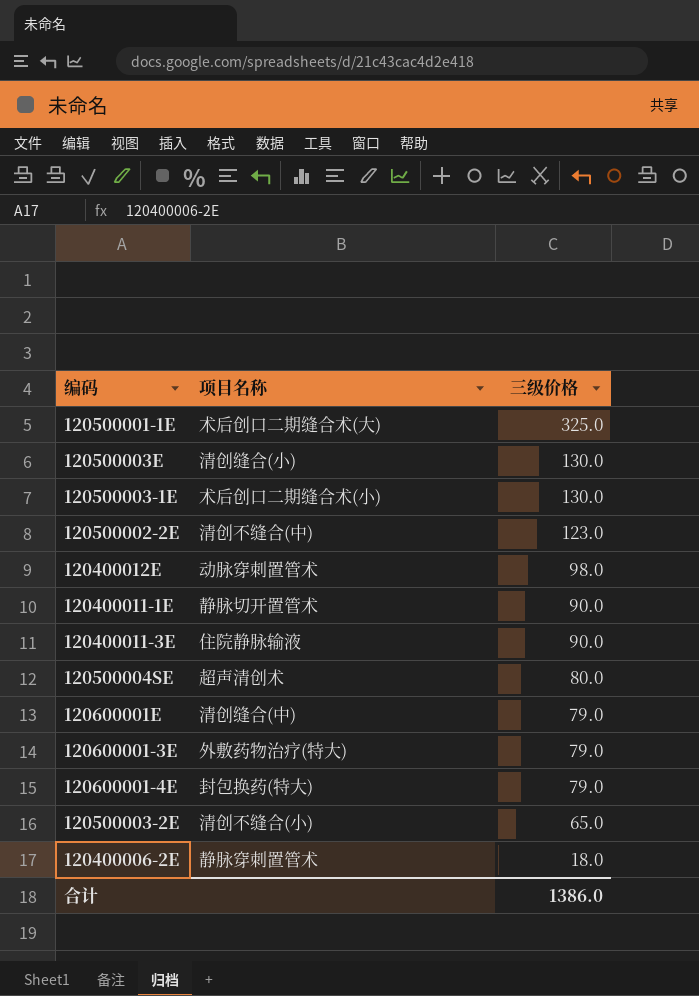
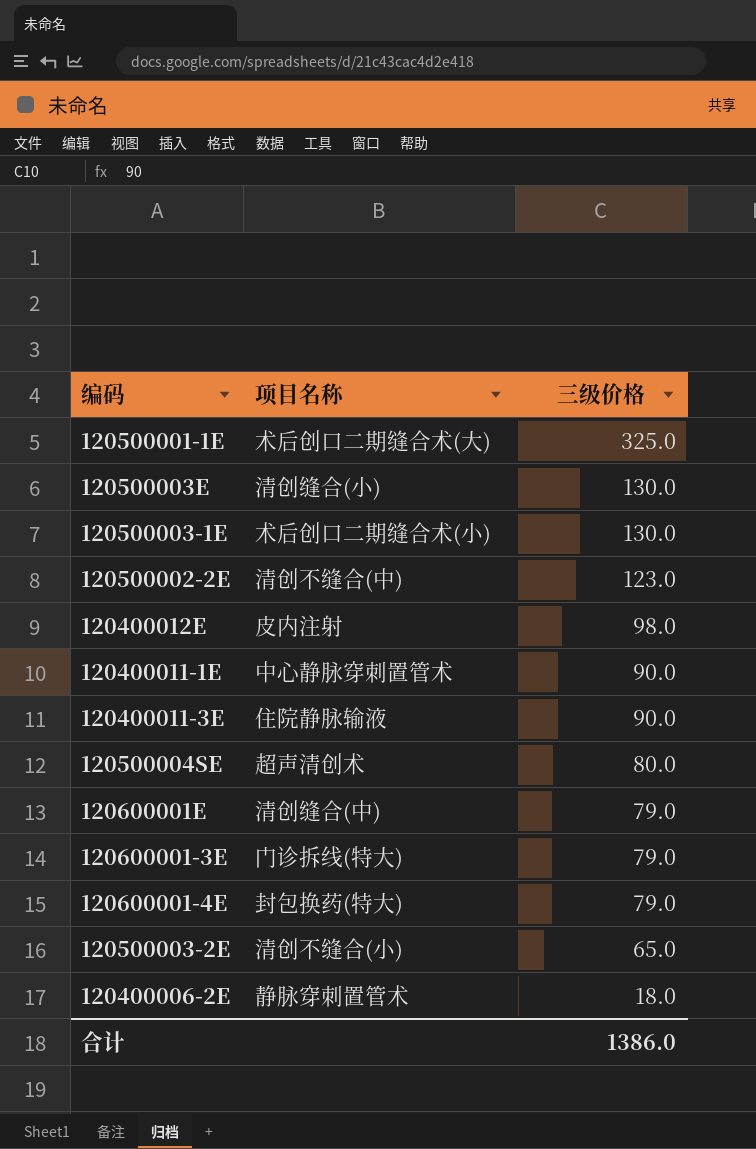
120400012E | 项目名称: 动脉穿刺置管术 -> 皮内注射
120400011-1E | 项目名称: 静脉切开置管术 -> 中心静脉穿刺置管术
120600001-3E | 项目名称: 外敷药物治疗(特大) -> 门诊拆线(特大)

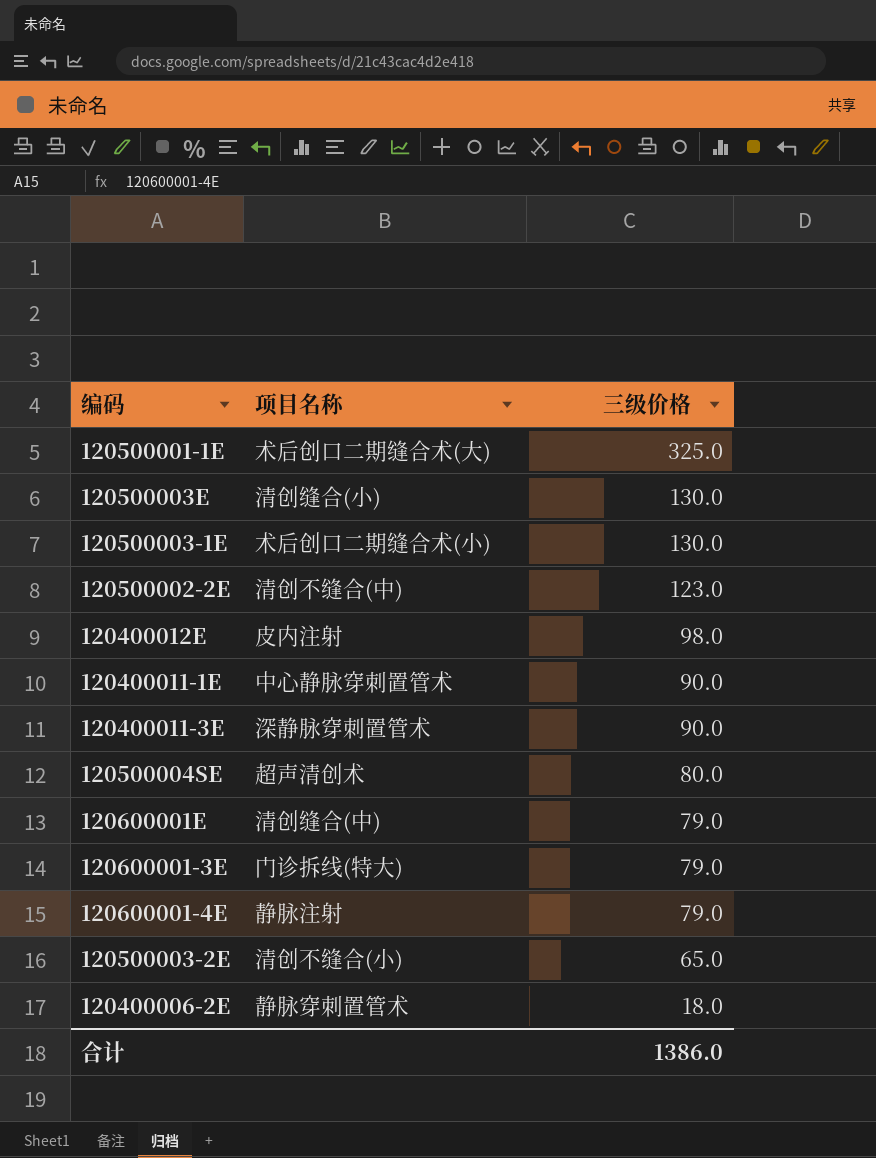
120400011-3E | 项目名称: 住院静脉输液 -> 深静脉穿刺置管术
120600001-4E | 项目名称: 封包换药(特大) -> 静脉注射

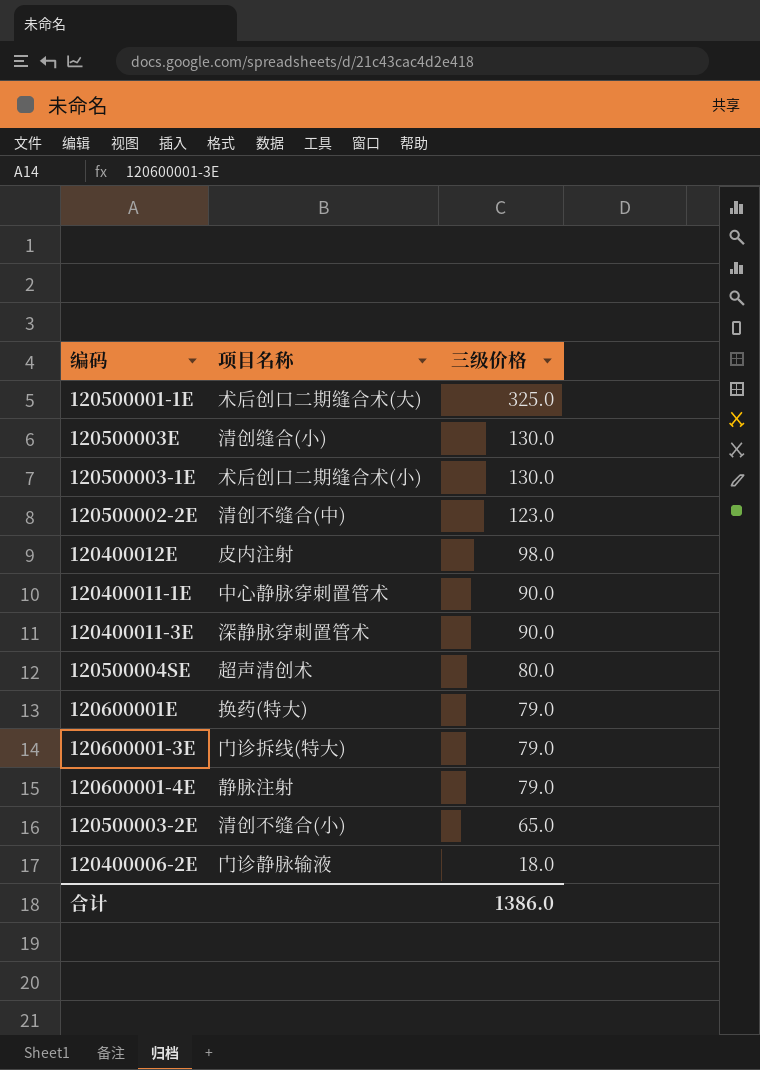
120600001E | 项目名称: 清创缝合(中) -> 换药(特大)
120400006-2E | 项目名称: 静脉穿刺置管术 -> 门诊静脉输液

